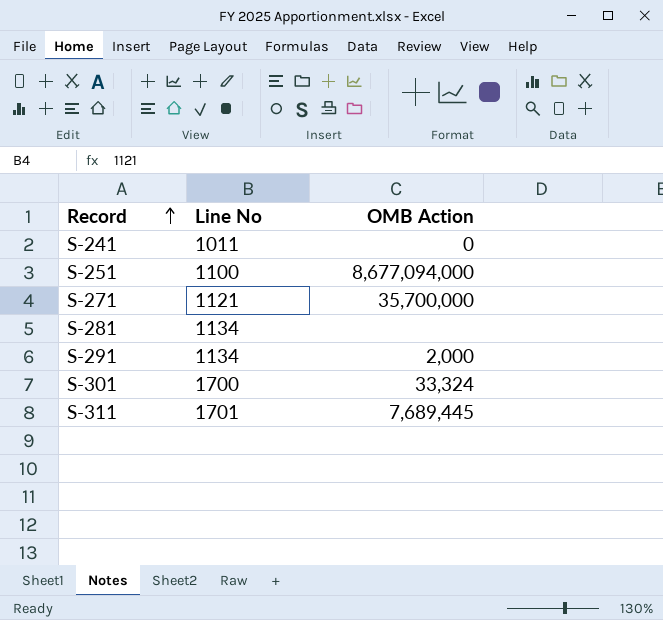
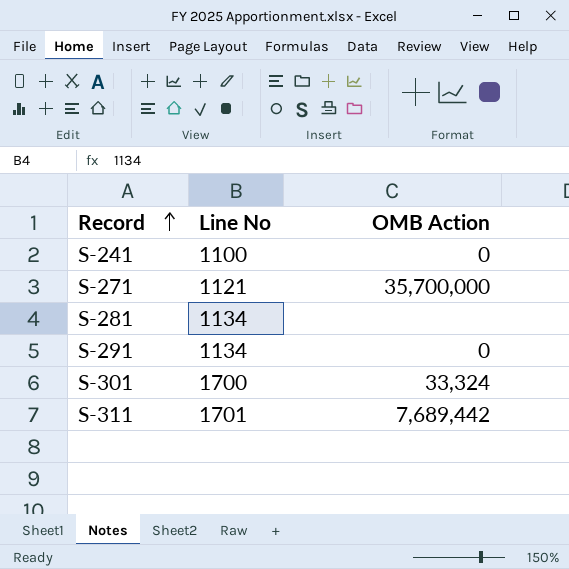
row S-251: 1100 | 8,677,094,000 -> none
S-241 | Line No: 1011 -> 1100
S-291 | OMB Action: 2,000 -> 0
S-311 | OMB Action: 7,689,445 -> 7,689,442

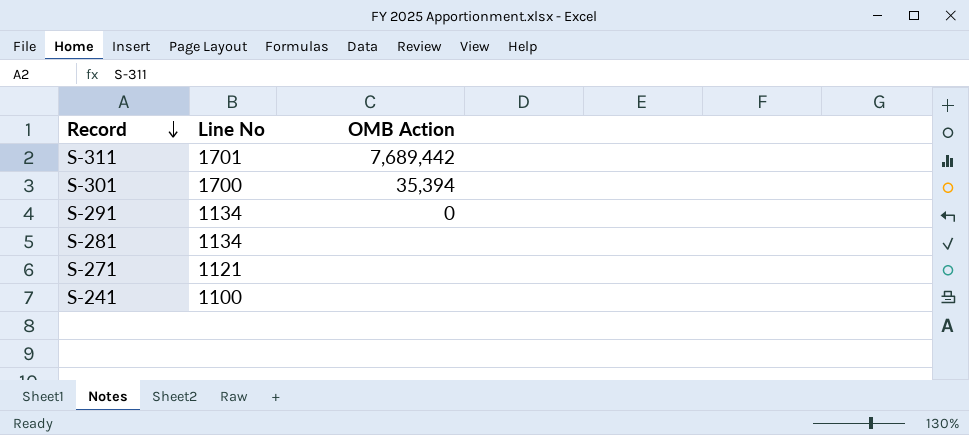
row order: Record ascending -> Record descending
S-301 | OMB Action: 33,324 -> 35,394
S-271 | OMB Action: 35,700,000 -> none
S-241 | OMB Action: 0 -> none

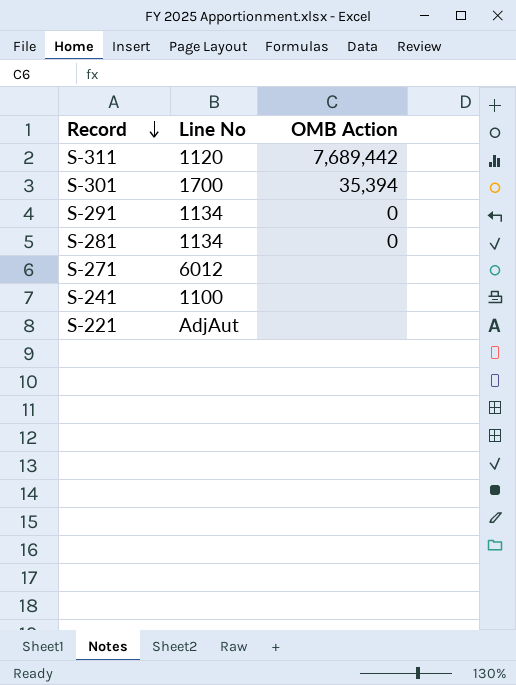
S-311 | Line No: 1701 -> 1120
S-281 | OMB Action: none -> 0
S-271 | Line No: 1121 -> 6012
row S-221: none -> AdjAut | none

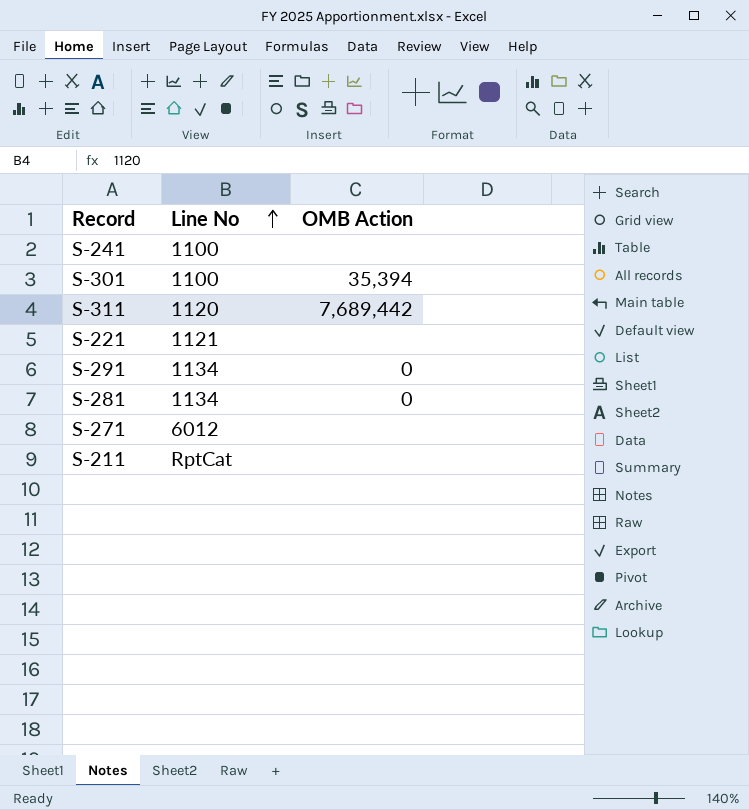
row order: Record descending -> Line No ascending
S-301 | Line No: 1700 -> 1100
S-221 | Line No: AdjAut -> 1121
row S-211: none -> RptCat | none

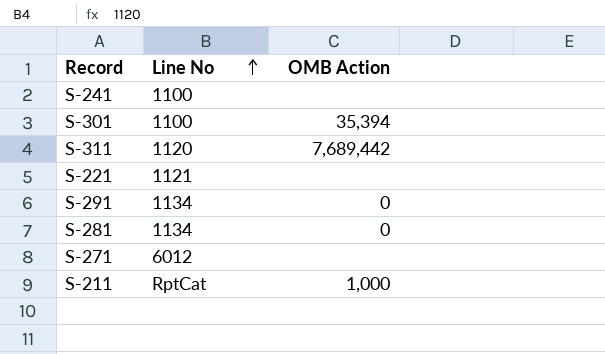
S-211 | OMB Action: none -> 1,000

